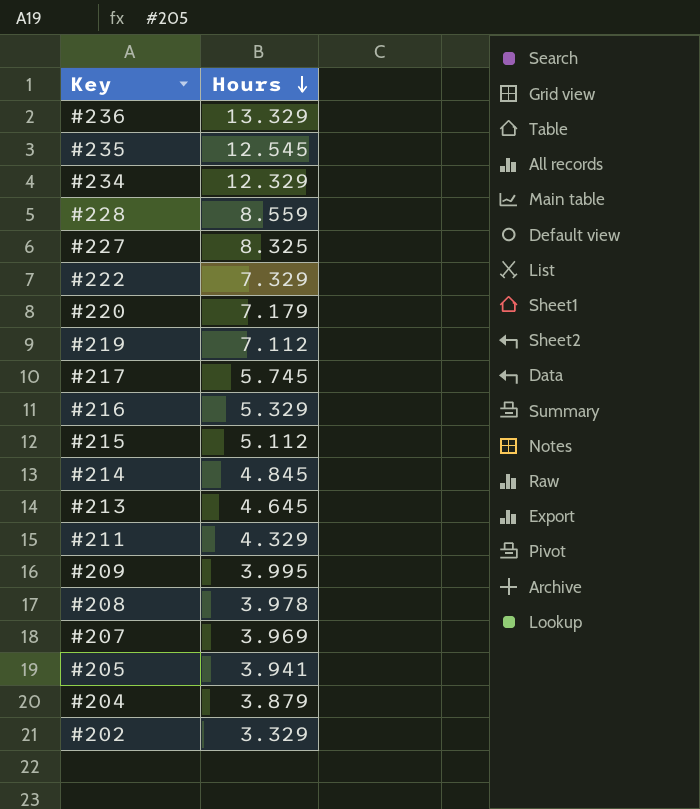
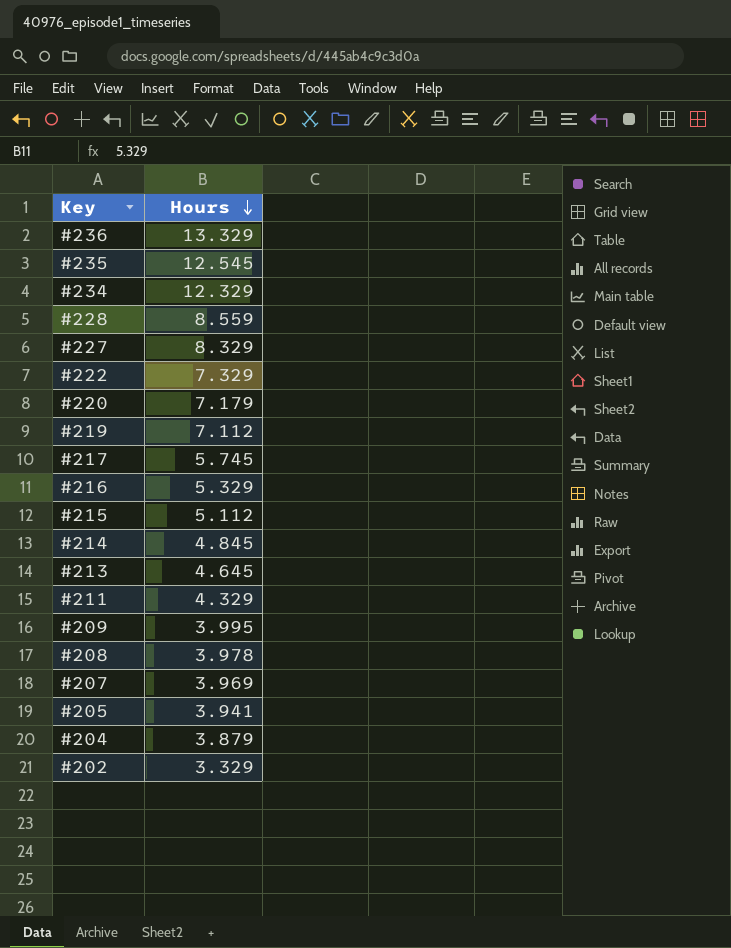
#227 | Hours: 8.325 -> 8.329

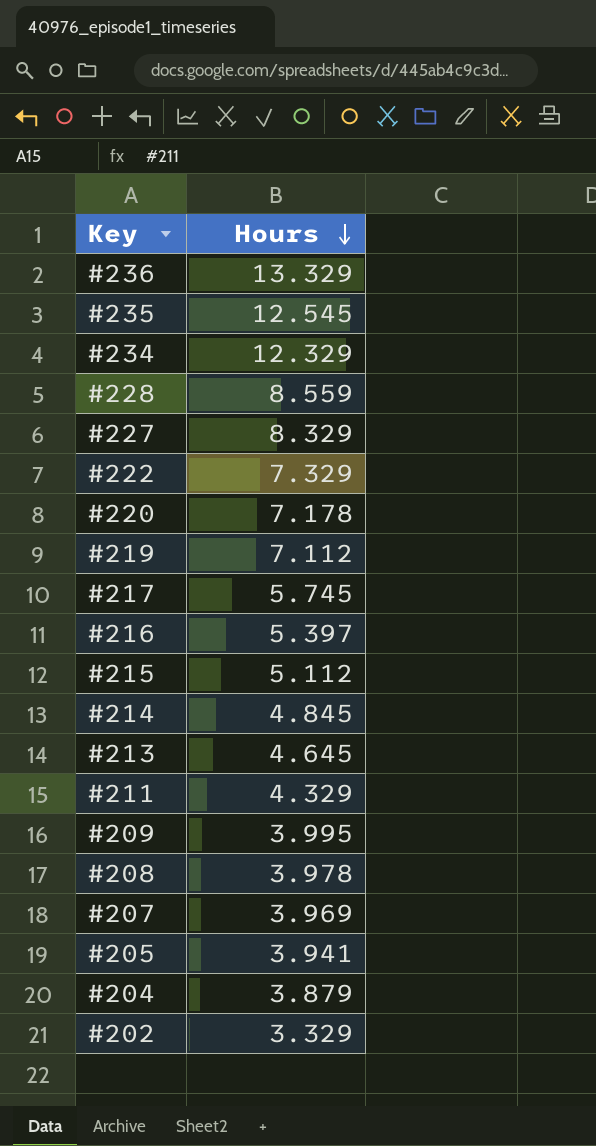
#220 | Hours: 7.179 -> 7.178
#216 | Hours: 5.329 -> 5.397

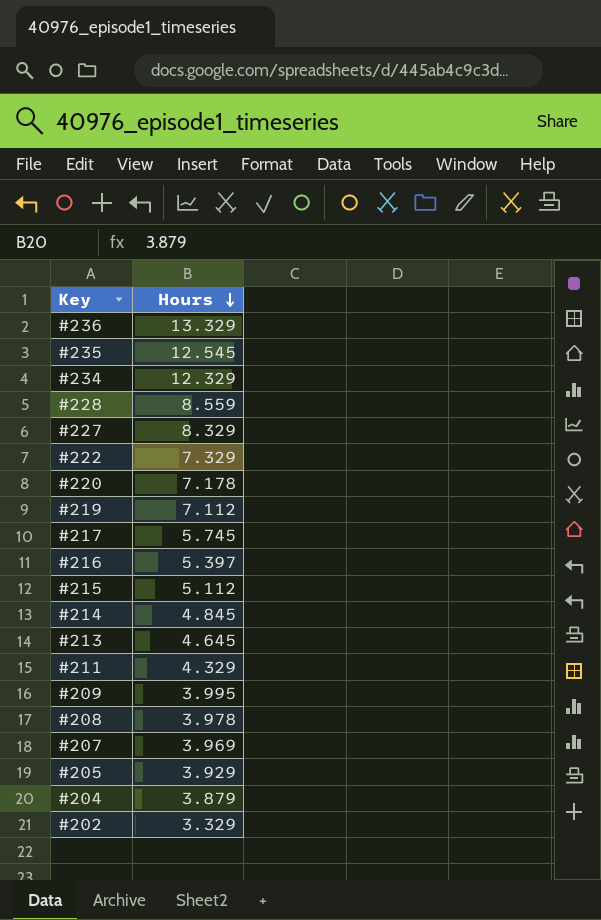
#205 | Hours: 3.941 -> 3.929

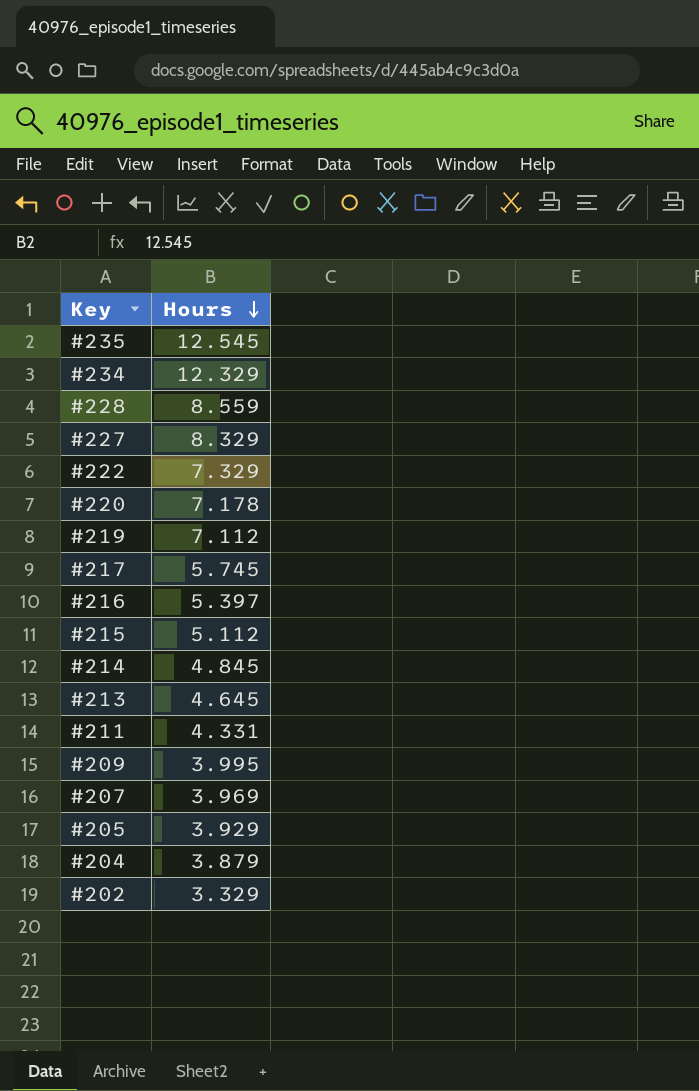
row #236: 13.329 -> none
row #208: 3.978 -> none
#211 | Hours: 4.329 -> 4.331

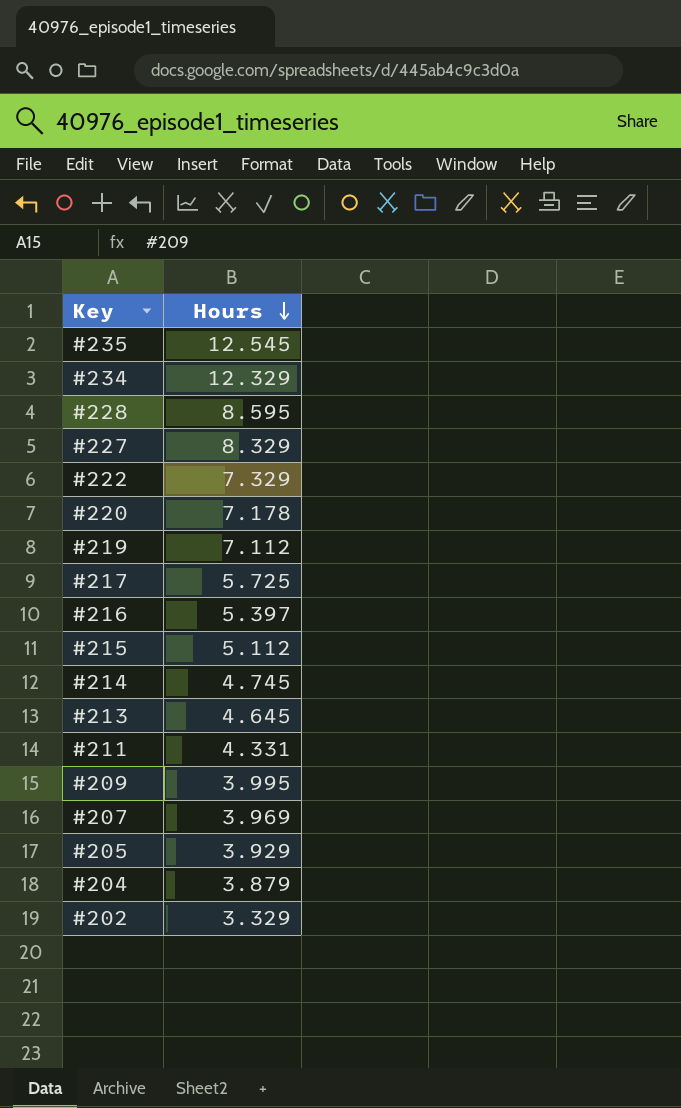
#228 | Hours: 8.559 -> 8.595
#217 | Hours: 5.745 -> 5.725
#214 | Hours: 4.845 -> 4.745

